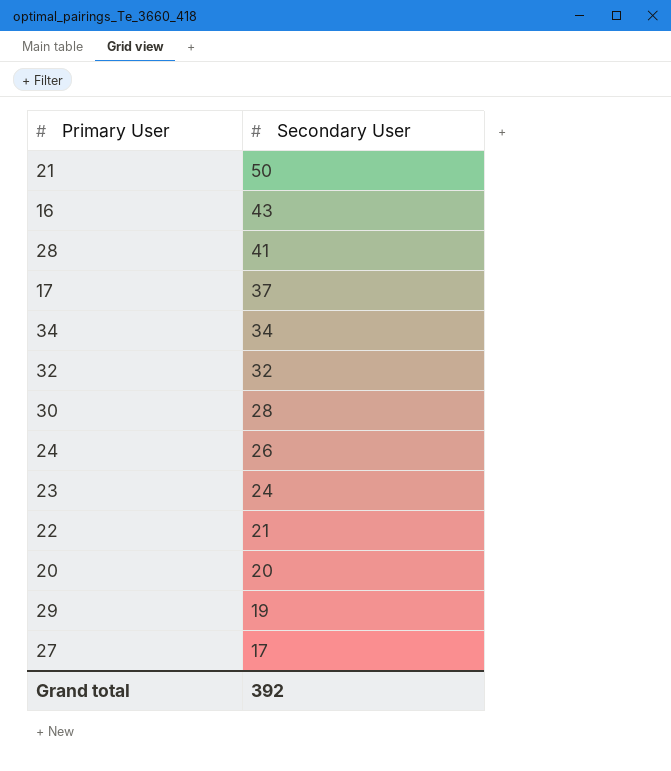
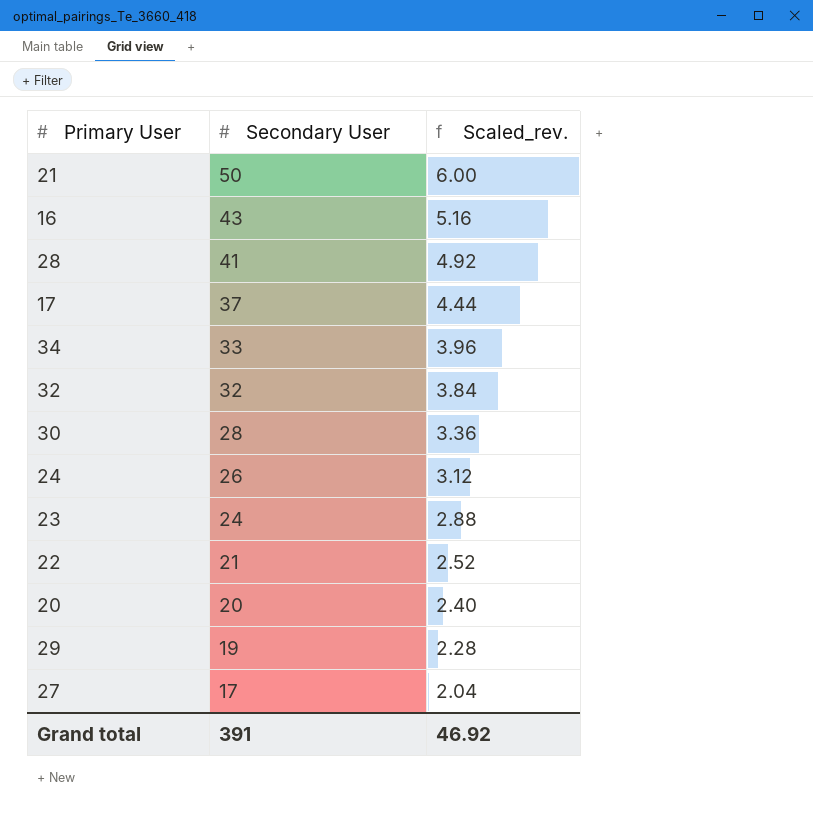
column Scaled_rev. | formula: none -> [Secondary User] * 0.12
34 | Secondary User: 34 -> 33
Grand total | Secondary User: 392 -> 391

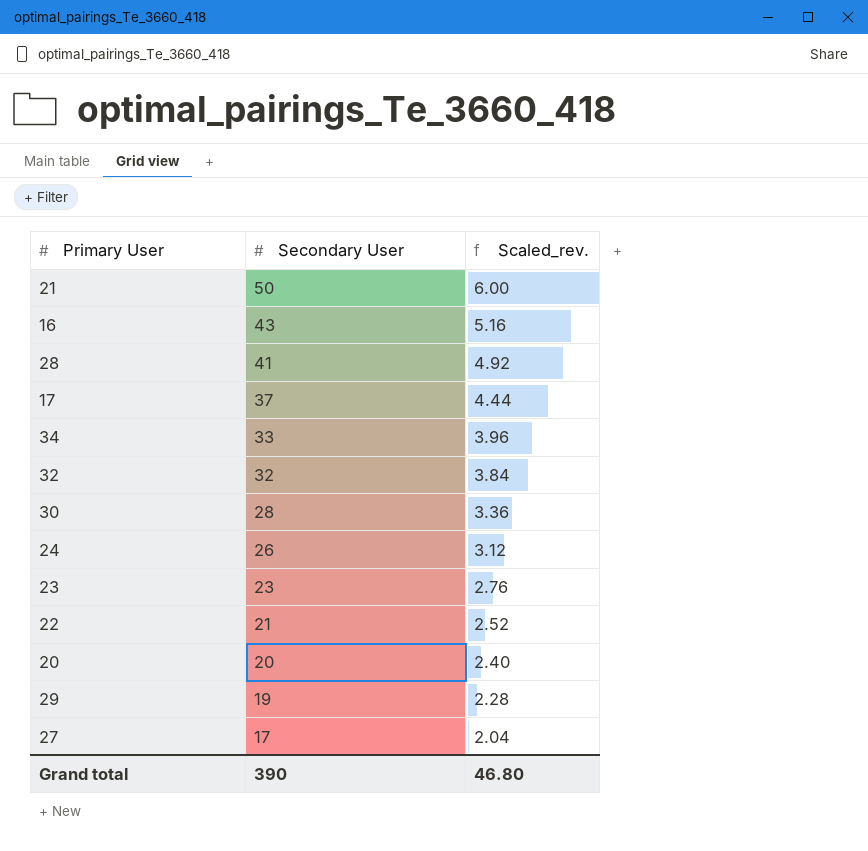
23 | Secondary User: 24 -> 23
23 | Scaled_rev.: 2.88 -> 2.76
Grand total | Secondary User: 391 -> 390
Grand total | Scaled_rev.: 46.92 -> 46.80

